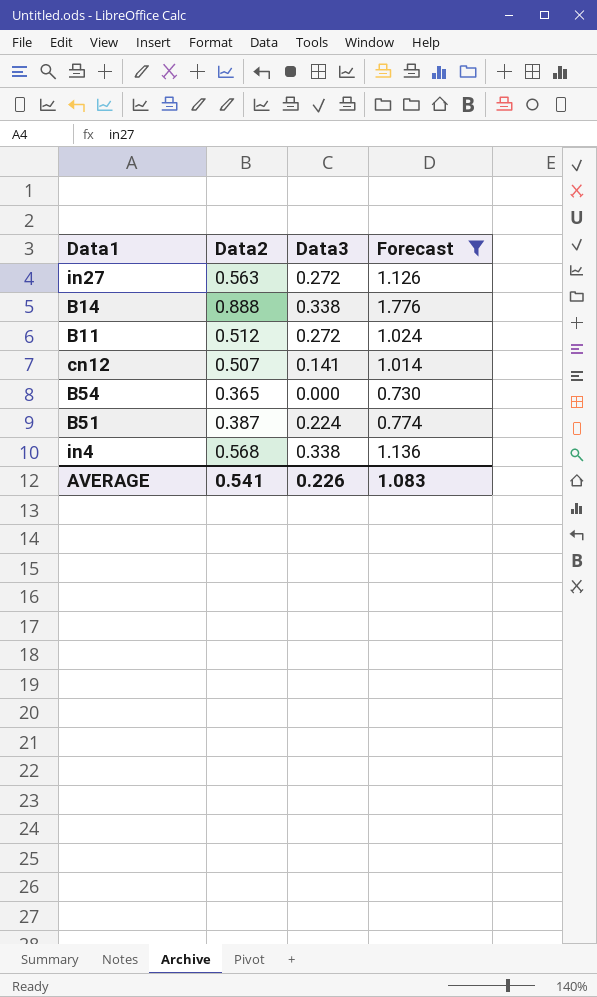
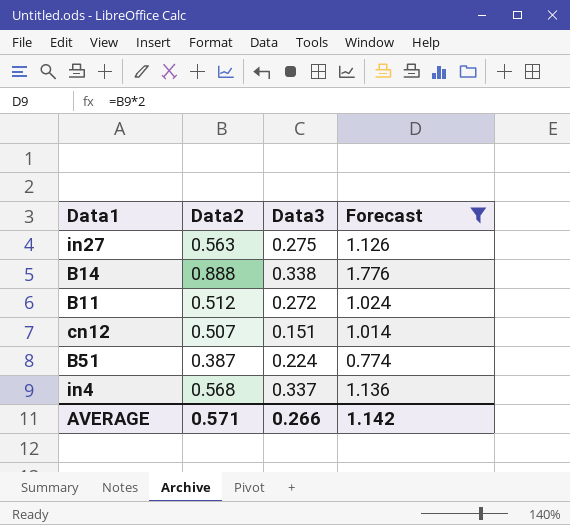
row B54: 0.365 | 0.000 | 0.730 -> none
in27 | Data3: 0.272 -> 0.275
cn12 | Data3: 0.141 -> 0.151
in4 | Data3: 0.338 -> 0.337
AVERAGE | Data2: 0.541 -> 0.571
AVERAGE | Data3: 0.226 -> 0.266
AVERAGE | Forecast: 1.083 -> 1.142

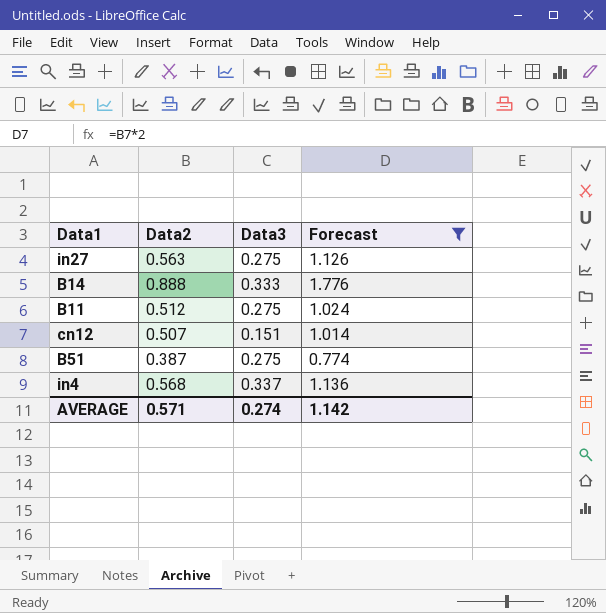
B14 | Data3: 0.338 -> 0.333
B11 | Data3: 0.272 -> 0.275
B51 | Data3: 0.224 -> 0.275
AVERAGE | Data3: 0.266 -> 0.274

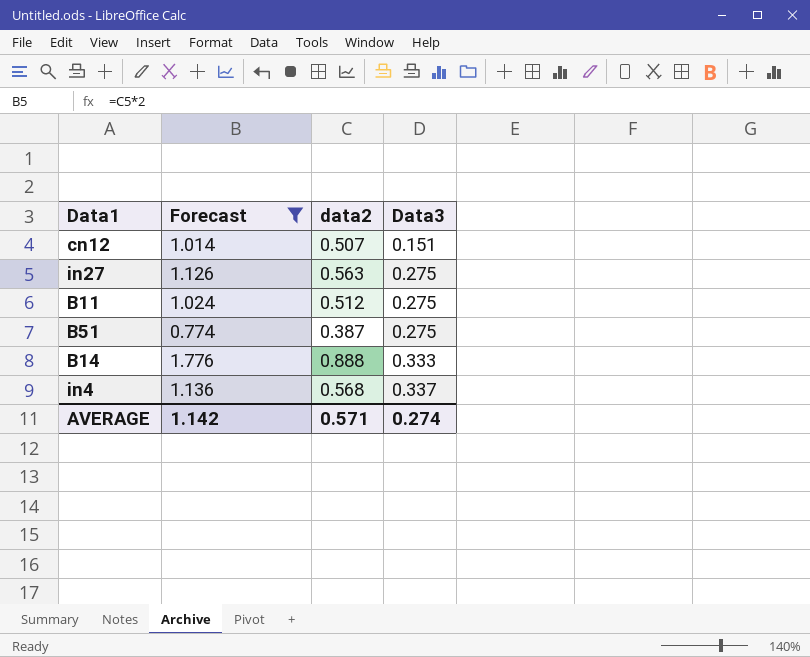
row order: none -> Data3 ascending
column Forecast | position: 4 -> 2
column name: Data2 -> data2

